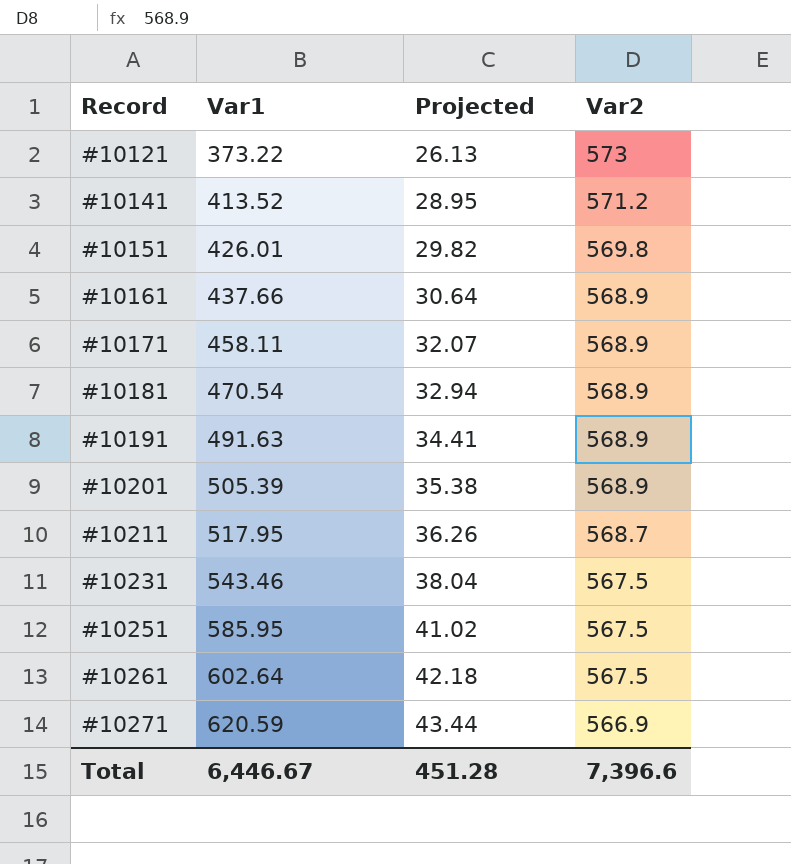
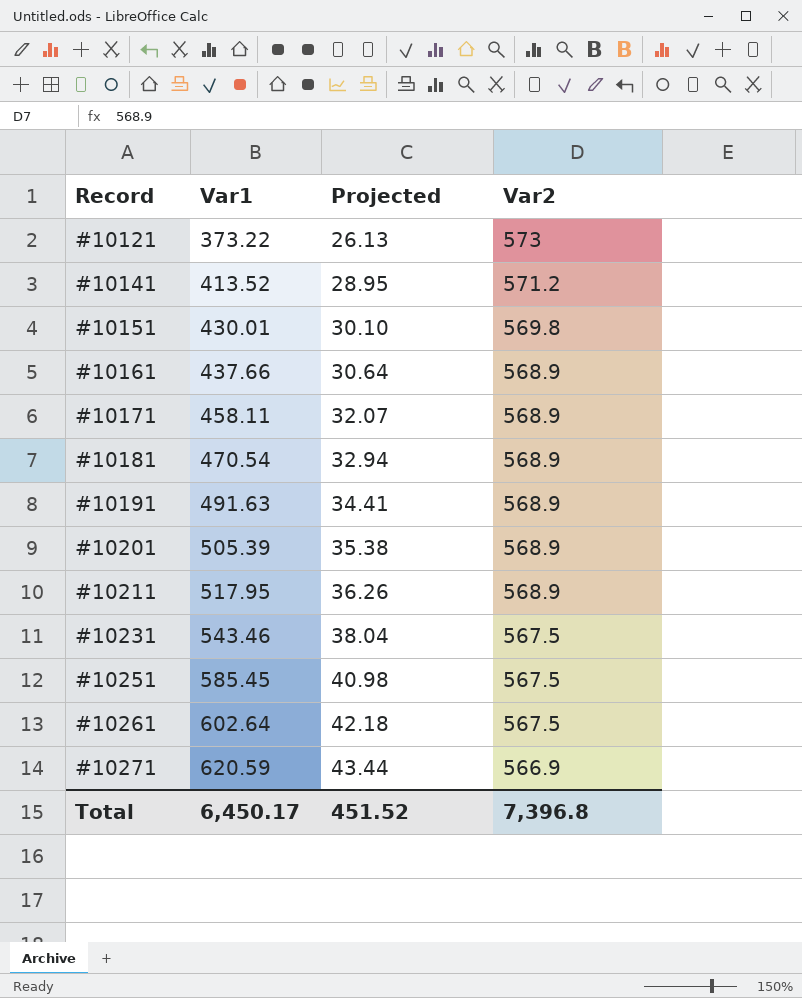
#10151 | Var1: 426.01 -> 430.01
#10151 | Projected: 29.82 -> 30.10
#10211 | Var2: 568.7 -> 568.9
#10251 | Var1: 585.95 -> 585.45
#10251 | Projected: 41.02 -> 40.98
Total | Var1: 6,446.67 -> 6,450.17
Total | Projected: 451.28 -> 451.52
Total | Var2: 7,396.6 -> 7,396.8

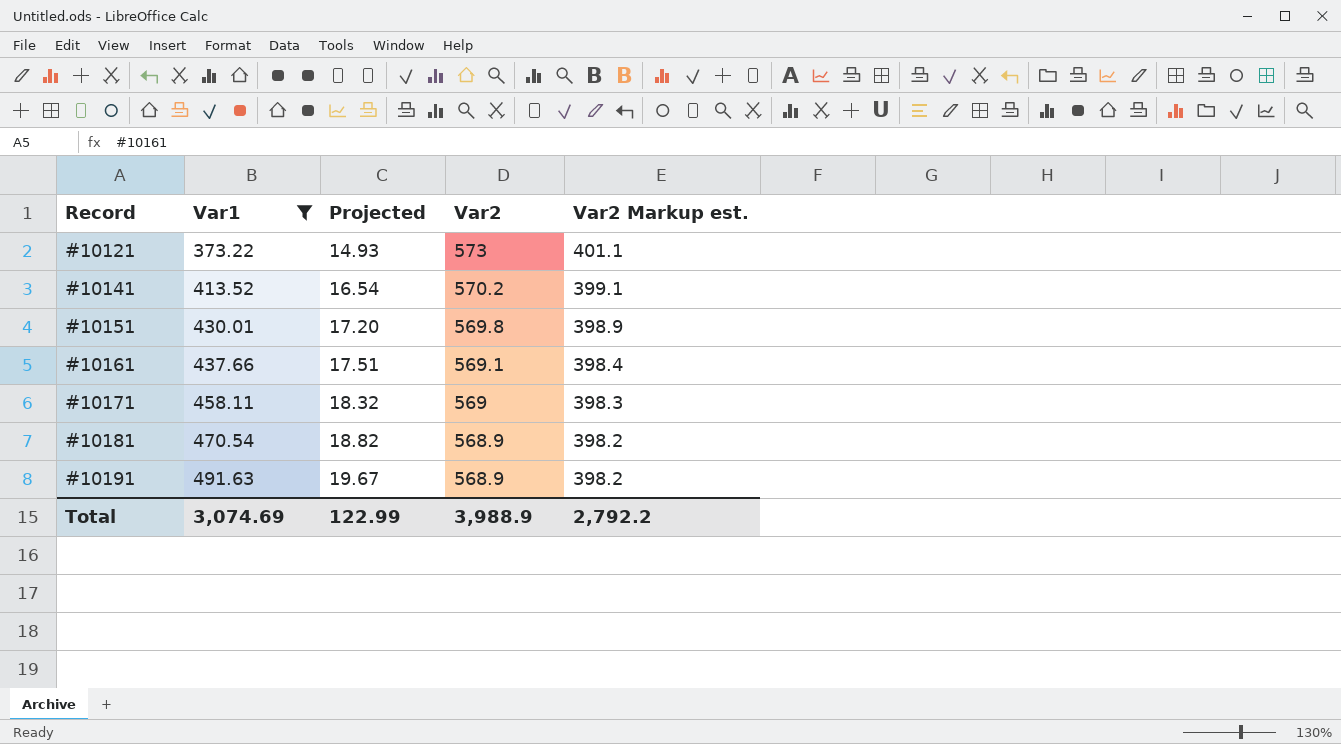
filter: none -> Var1 <= 491.63
column Projected | formula: [Var1] * 0.07 -> [Var1] * 0.04
column Var2 Markup est. | formula: none -> [Var2] * 0.7
#10141 | Var2: 571.2 -> 570.2
#10161 | Var2: 568.9 -> 569.1
#10171 | Var2: 568.9 -> 569
Total | Var1: 6,450.17 -> 3,074.69
Total | Projected: 451.52 -> 122.99
Total | Var2: 7,396.8 -> 3,988.9

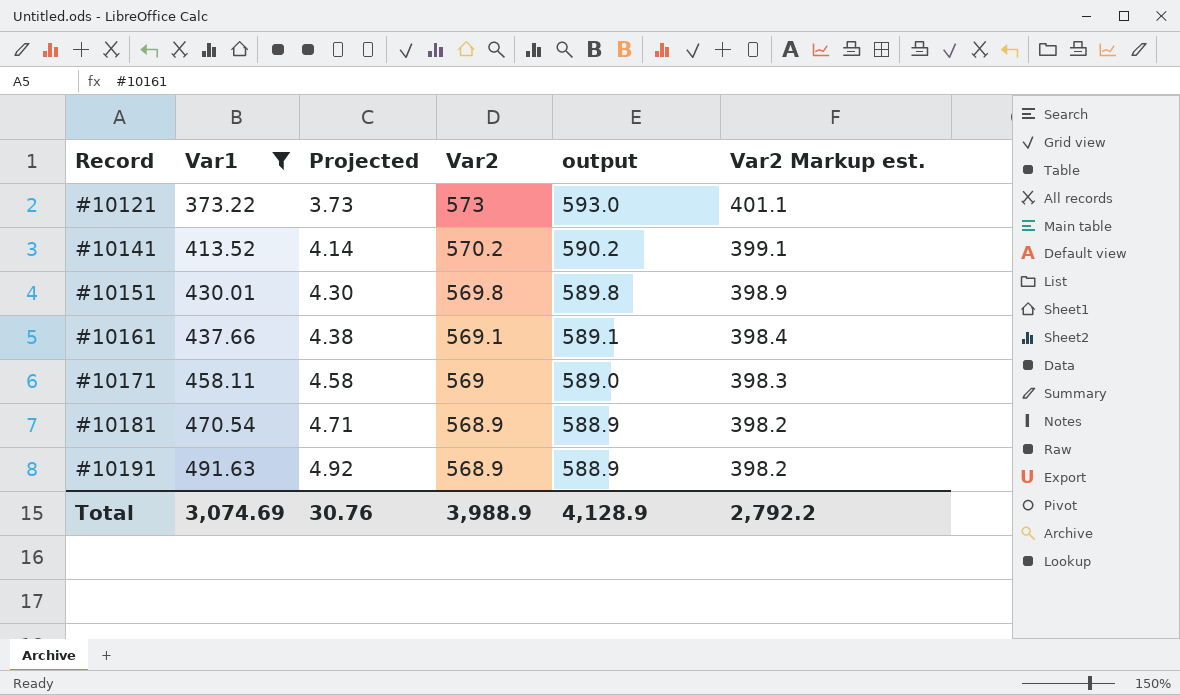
column Projected | formula: [Var1] * 0.04 -> [Var1] * 0.01
column output | formula: none -> [Var2] + 20
Total | Projected: 122.99 -> 30.76

